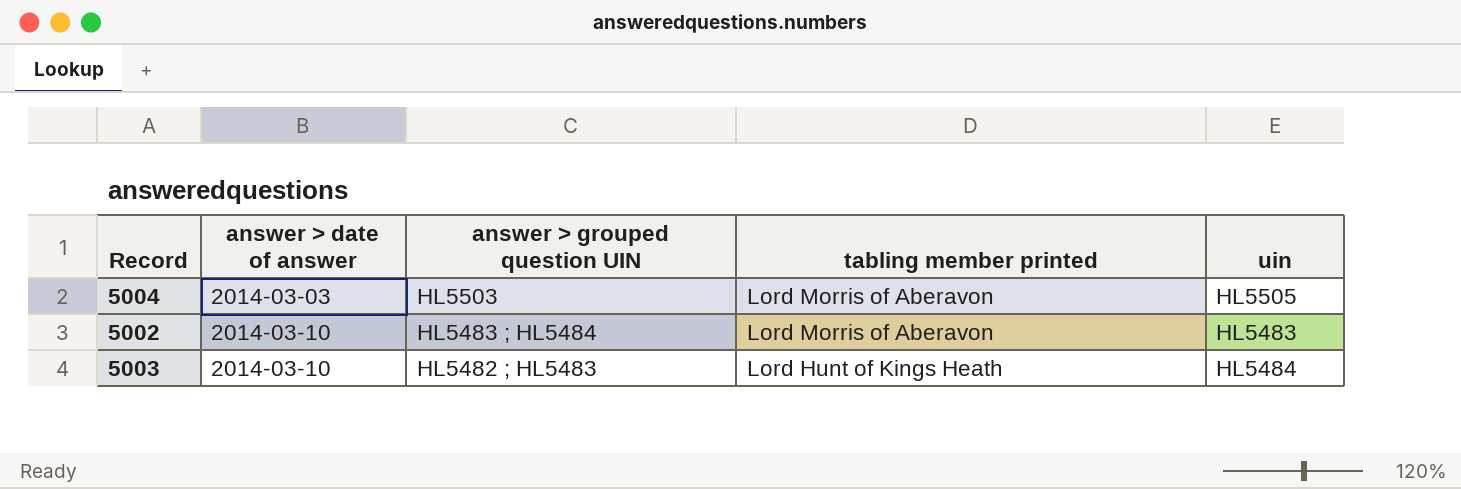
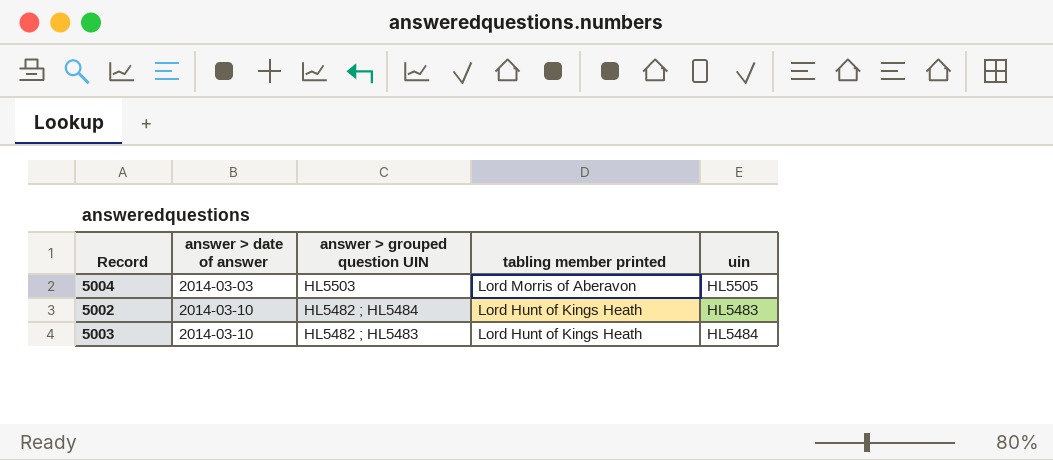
5002 | answer > grouped question UIN: HL5483 ; HL5484 -> HL5482 ; HL5484
5002 | tabling member printed: Lord Morris of Aberavon -> Lord Hunt of Kings Heath

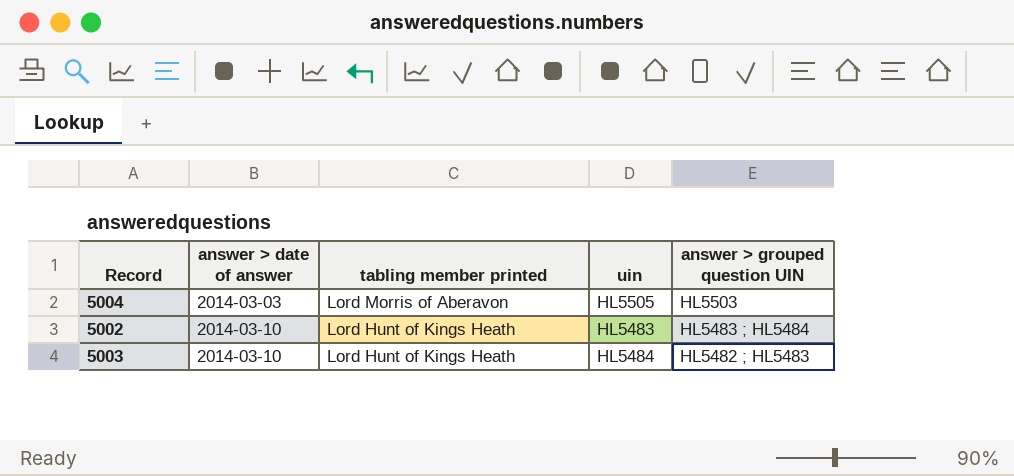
column answer > grouped question UIN | position: 3 -> 5
5002 | answer > grouped question UIN: HL5482 ; HL5484 -> HL5483 ; HL5484

